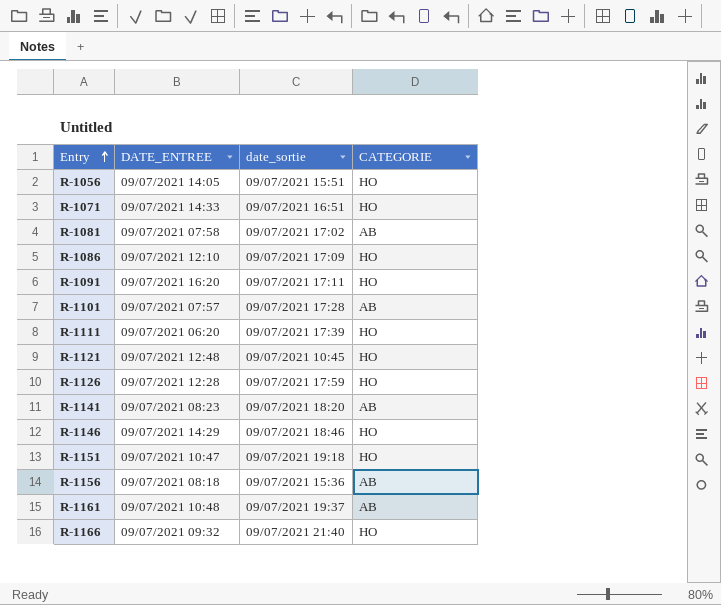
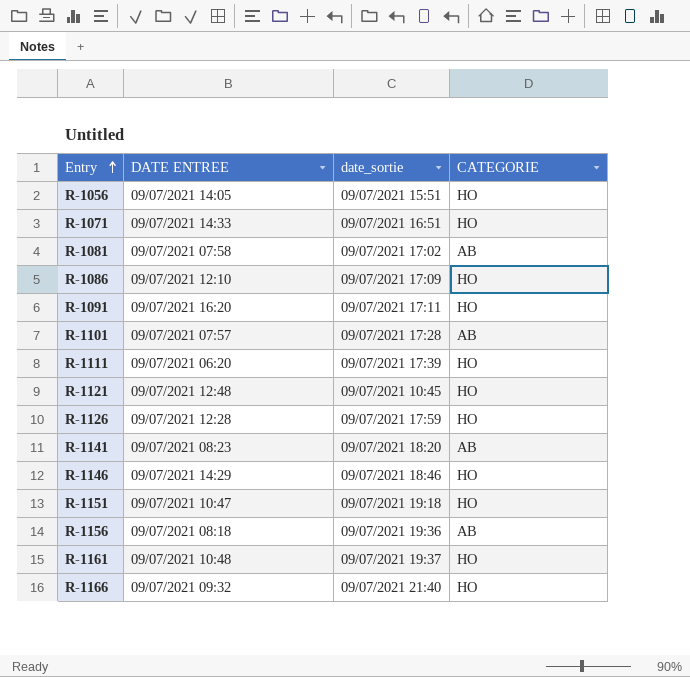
column name: DATE_ENTREE -> DATE ENTREE
R-1156 | date_sortie: 09/07/2021 15:36 -> 09/07/2021 19:36
R-1161 | CATEGORIE: AB -> HO

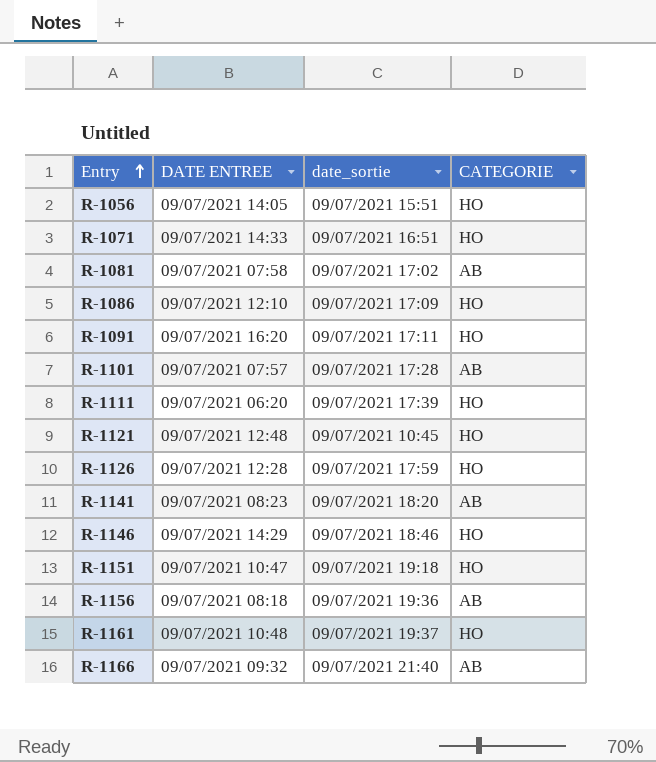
R-1166 | CATEGORIE: HO -> AB

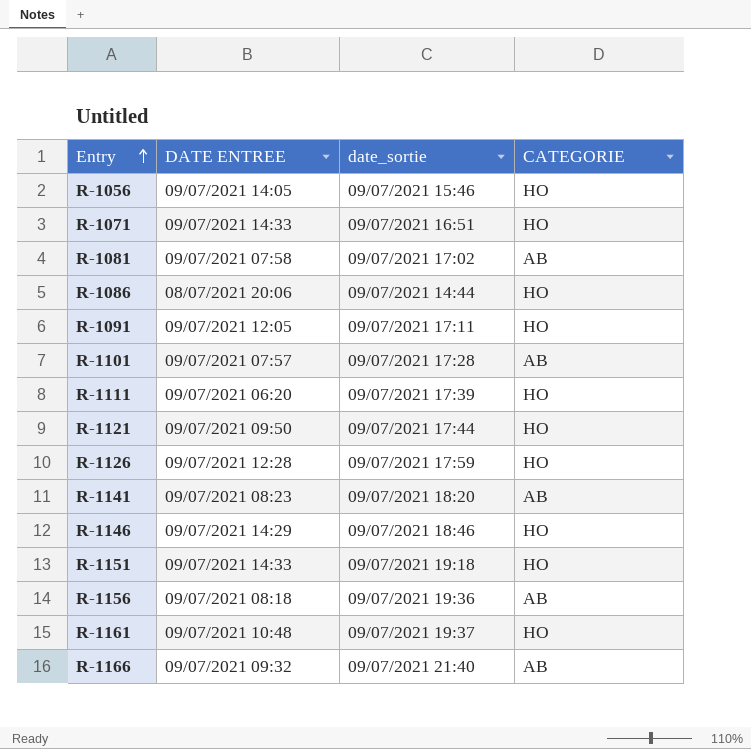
R-1056 | date_sortie: 09/07/2021 15:51 -> 09/07/2021 15:46
R-1086 | DATE ENTREE: 09/07/2021 12:10 -> 08/07/2021 20:06
R-1086 | date_sortie: 09/07/2021 17:09 -> 09/07/2021 14:44
R-1091 | DATE ENTREE: 09/07/2021 16:20 -> 09/07/2021 12:05
R-1121 | DATE ENTREE: 09/07/2021 12:48 -> 09/07/2021 09:50
R-1121 | date_sortie: 09/07/2021 10:45 -> 09/07/2021 17:44
R-1151 | DATE ENTREE: 09/07/2021 10:47 -> 09/07/2021 14:33

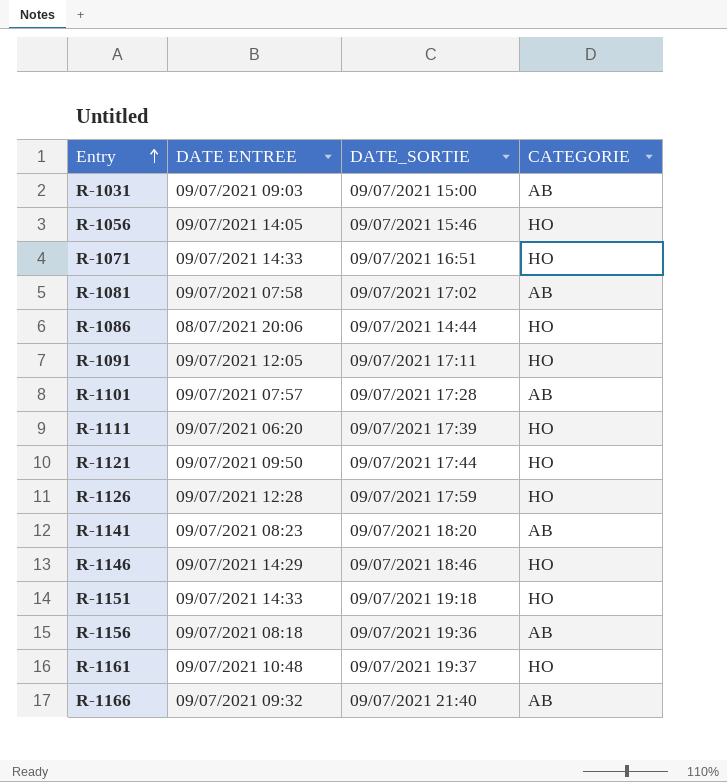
column name: date_sortie -> DATE_SORTIE
row R-1031: none -> 09/07/2021 09:03 | 09/07/2021 15:00 | AB

